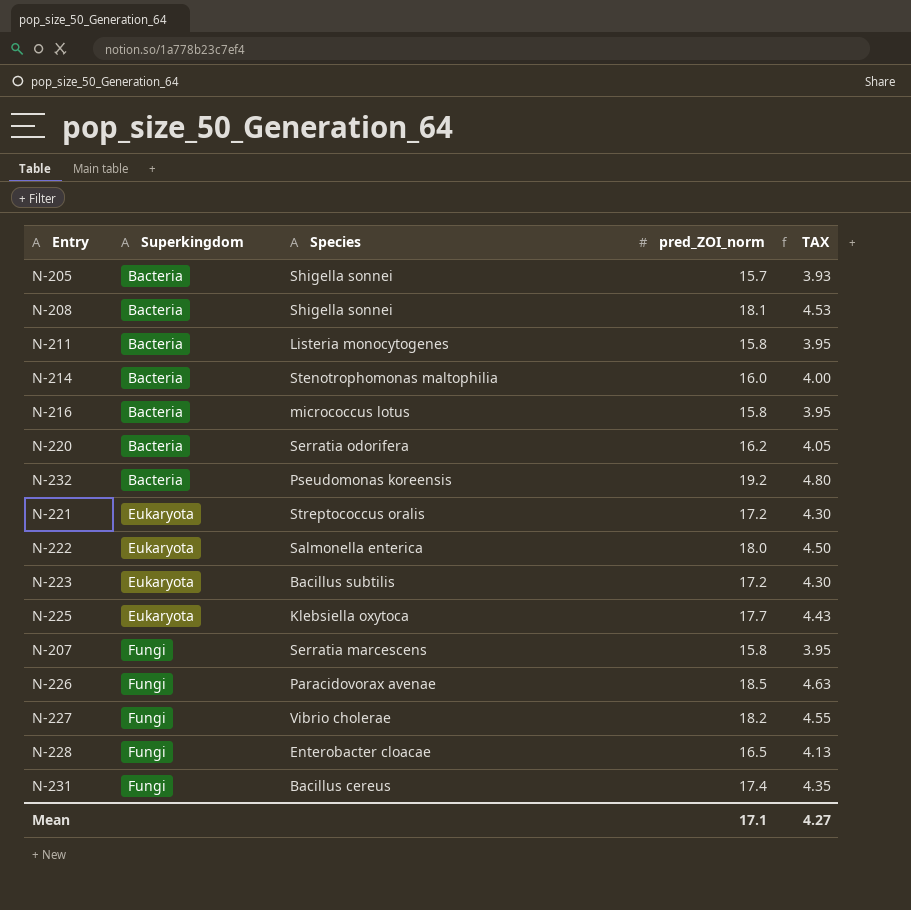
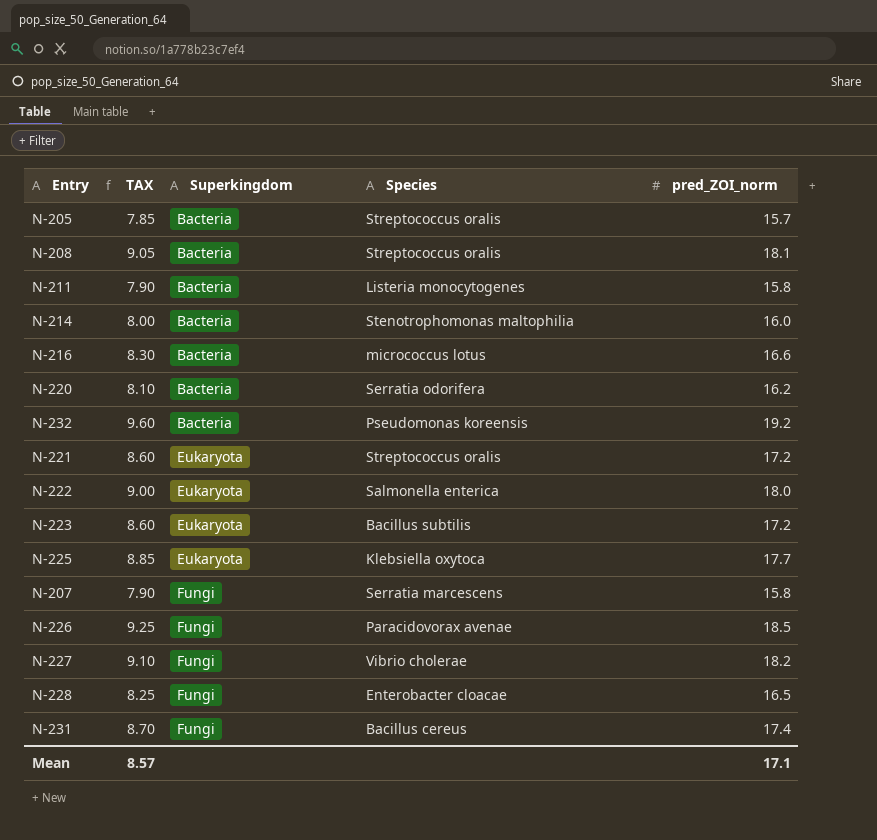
column TAX | formula: [pred_ZOI_norm] * 0.25 -> [pred_ZOI_norm] * 0.5
column TAX | position: 5 -> 2
N-205 | Species: Shigella sonnei -> Streptococcus oralis
N-208 | Species: Shigella sonnei -> Streptococcus oralis
N-216 | pred_ZOI_norm: 15.8 -> 16.6
Mean | TAX: 4.27 -> 8.57

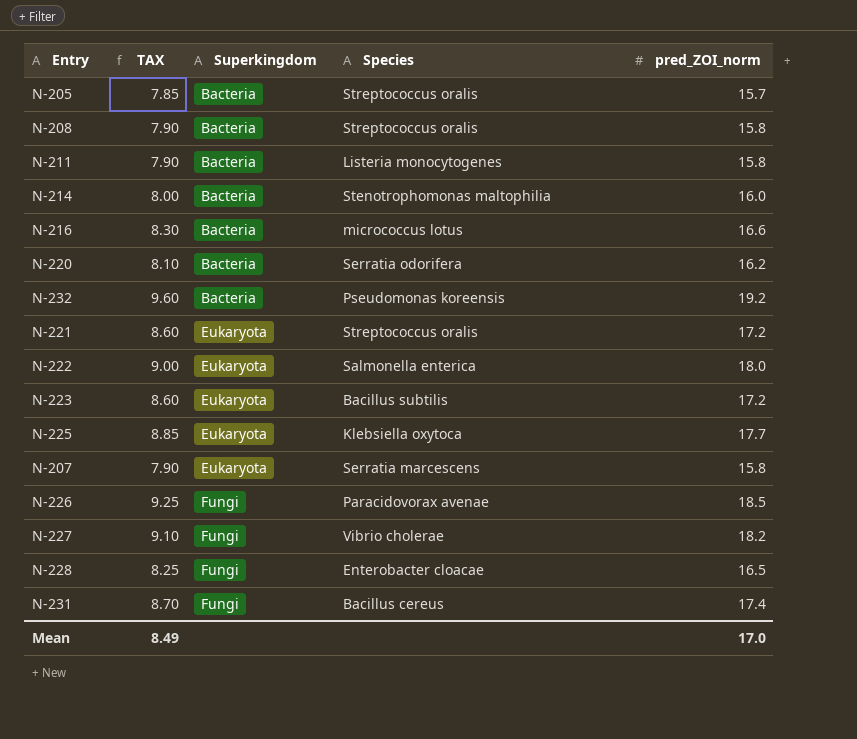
N-208 | TAX: 9.05 -> 7.90
N-208 | pred_ZOI_norm: 18.1 -> 15.8
N-207 | Superkingdom: Fungi -> Eukaryota
Mean | TAX: 8.57 -> 8.49
Mean | pred_ZOI_norm: 17.1 -> 17.0

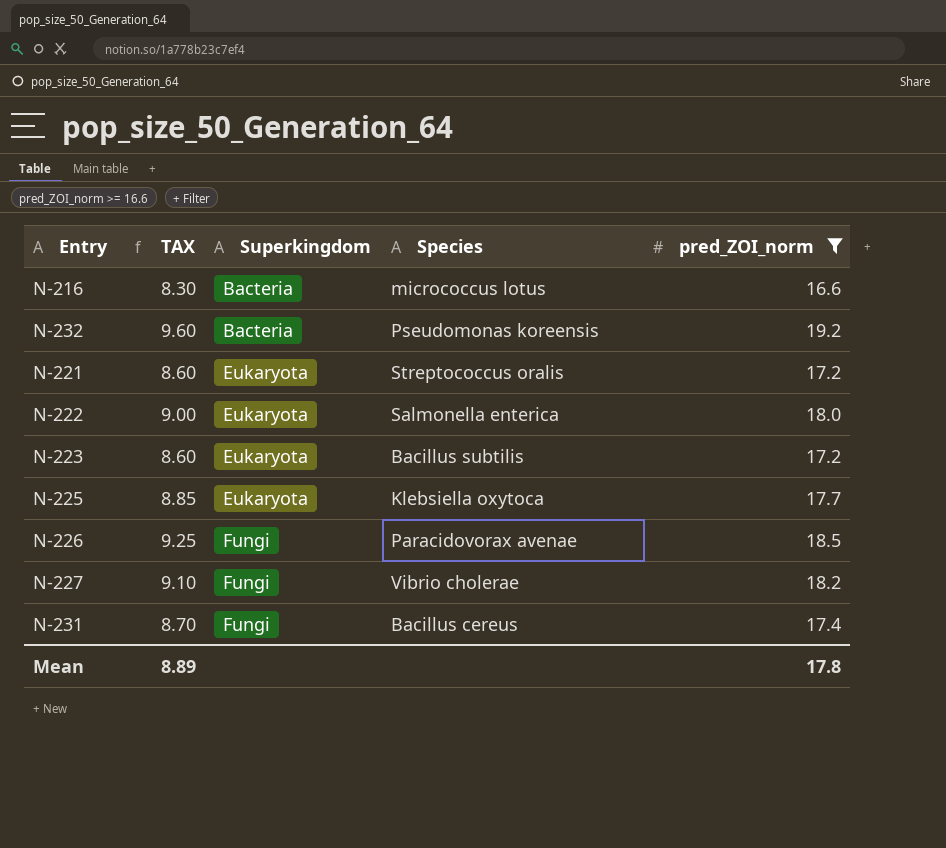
filter: none -> pred_ZOI_norm >= 16.6
Mean | TAX: 8.49 -> 8.89
Mean | pred_ZOI_norm: 17.0 -> 17.8

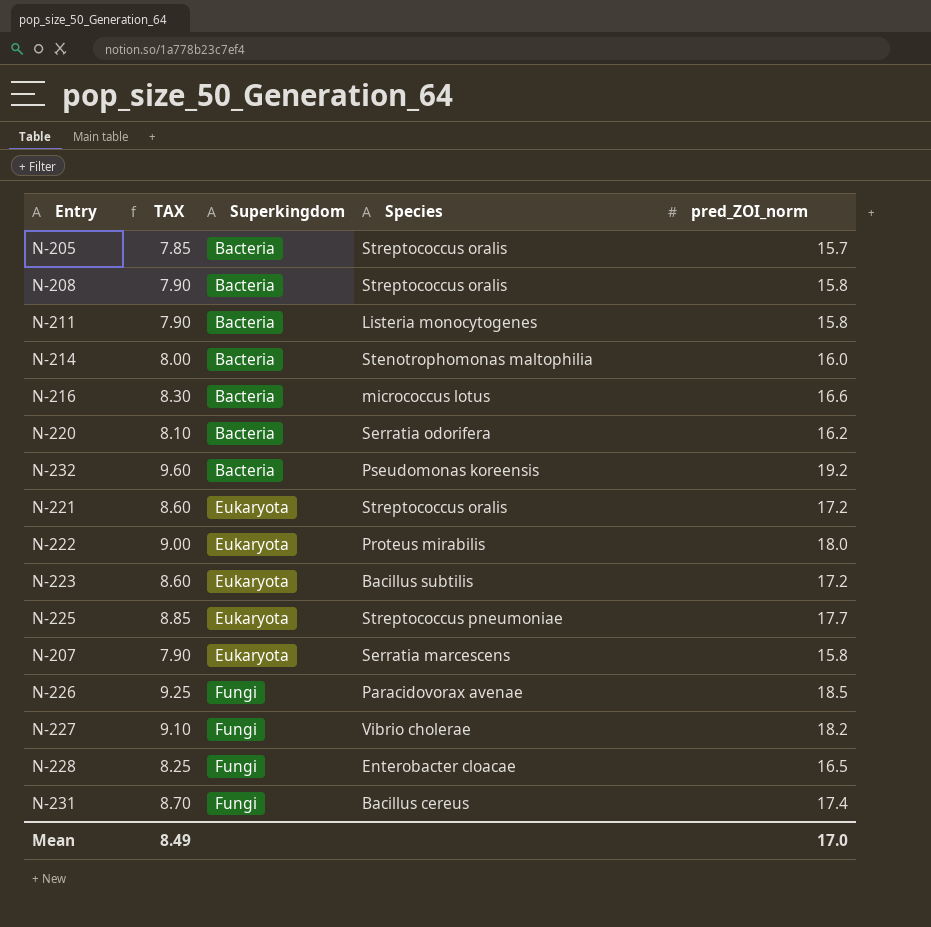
filter: pred_ZOI_norm >= 16.6 -> none
N-222 | Species: Salmonella enterica -> Proteus mirabilis
N-225 | Species: Klebsiella oxytoca -> Streptococcus pneumoniae
Mean | TAX: 8.89 -> 8.49
Mean | pred_ZOI_norm: 17.8 -> 17.0

